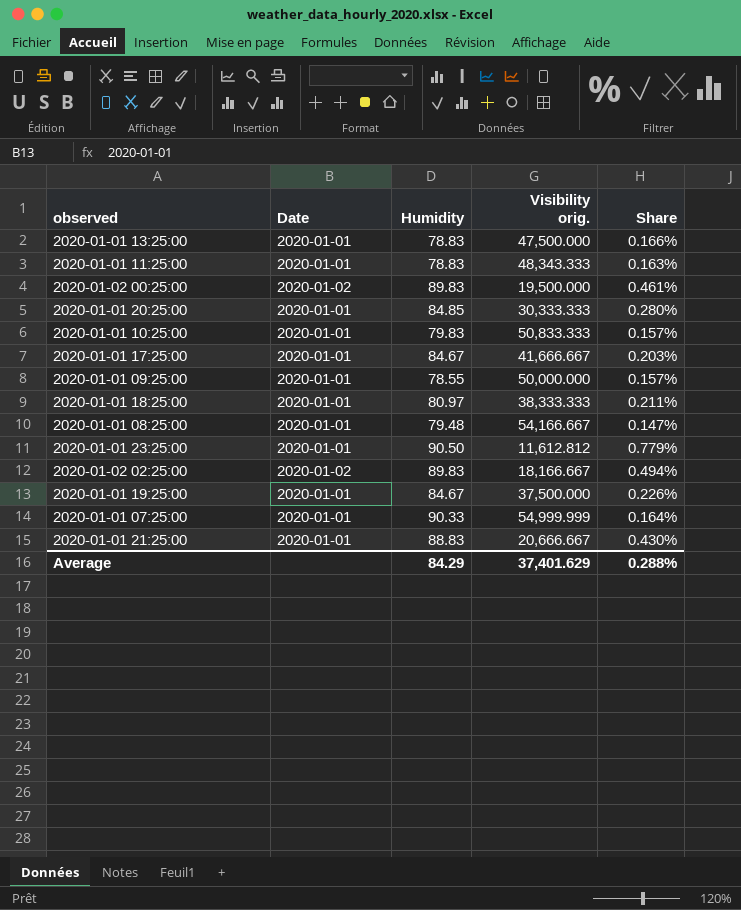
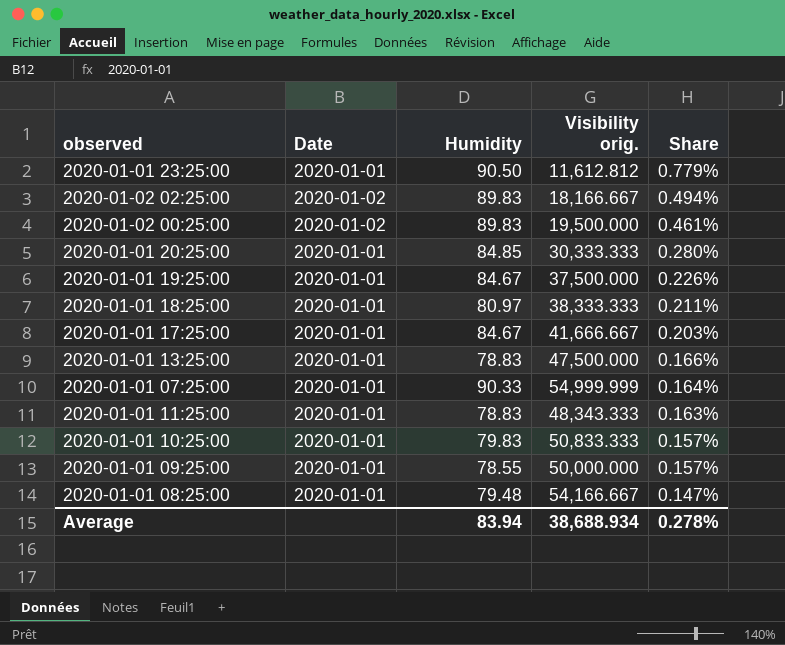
row order: none -> Share descending
row 2020-01-01 21:25:00: 2020-01-01 | 88.83 | 20,666.667 | 0.430% -> none
Average | Humidity: 84.29 -> 83.94
Average | Visibility orig.: 37,401.629 -> 38,688.934
Average | Share: 0.288% -> 0.278%

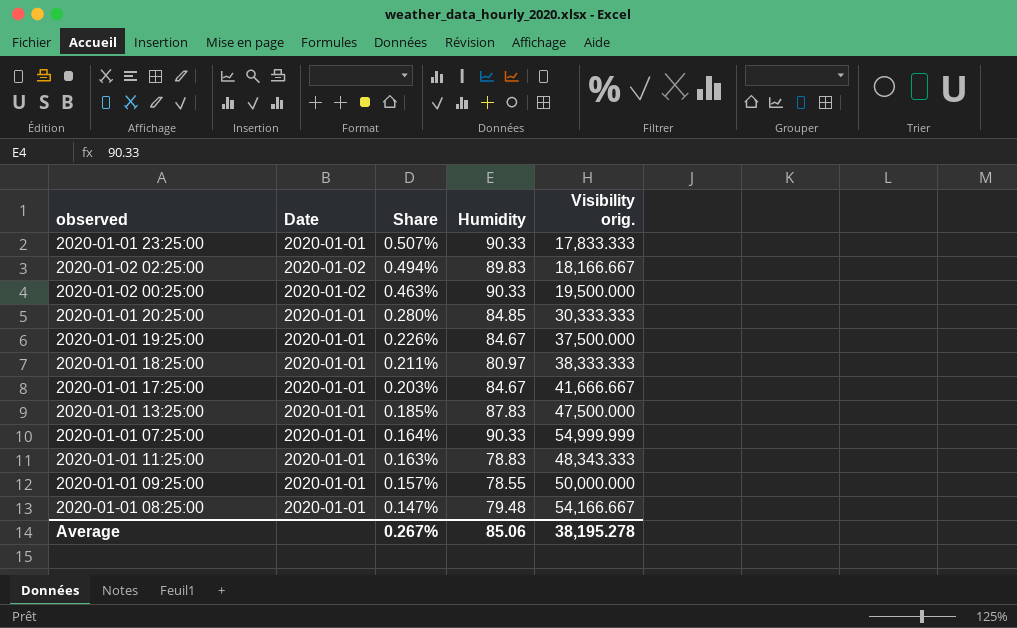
column Share | position: 5 -> 3
row 2020-01-01 10:25:00: 2020-01-01 | 79.83 | 50,833.333 | 0.157% -> none
2020-01-01 23:25:00 | Share: 0.779% -> 0.507%
2020-01-01 23:25:00 | Humidity: 90.50 -> 90.33
2020-01-01 23:25:00 | Visibility orig.: 11,612.812 -> 17,833.333
2020-01-02 00:25:00 | Share: 0.461% -> 0.463%
2020-01-02 00:25:00 | Humidity: 89.83 -> 90.33
2020-01-01 13:25:00 | Share: 0.166% -> 0.185%
2020-01-01 13:25:00 | Humidity: 78.83 -> 87.83
Average | Share: 0.278% -> 0.267%
Average | Humidity: 83.94 -> 85.06
Average | Visibility orig.: 38,688.934 -> 38,195.278

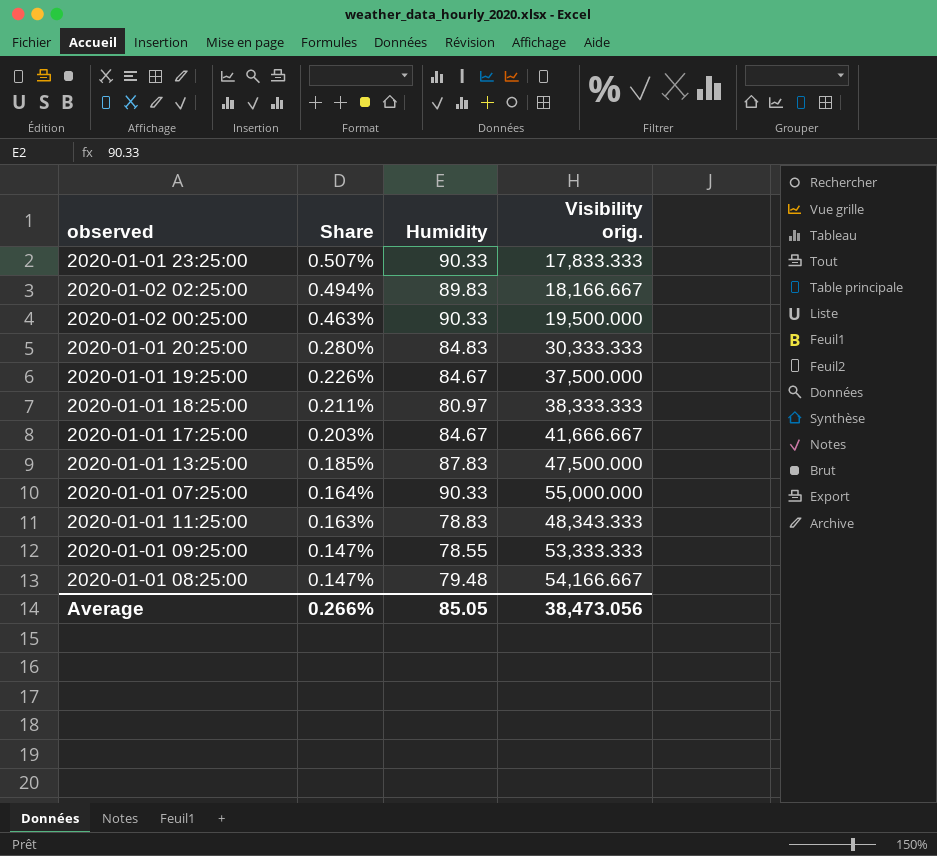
column Date | position: 2 -> none
2020-01-01 20:25:00 | Humidity: 84.85 -> 84.83
2020-01-01 07:25:00 | Visibility orig.: 54,999.999 -> 55,000.000
2020-01-01 09:25:00 | Share: 0.157% -> 0.147%
2020-01-01 09:25:00 | Visibility orig.: 50,000.000 -> 53,333.333
Average | Share: 0.267% -> 0.266%
Average | Humidity: 85.06 -> 85.05
Average | Visibility orig.: 38,195.278 -> 38,473.056

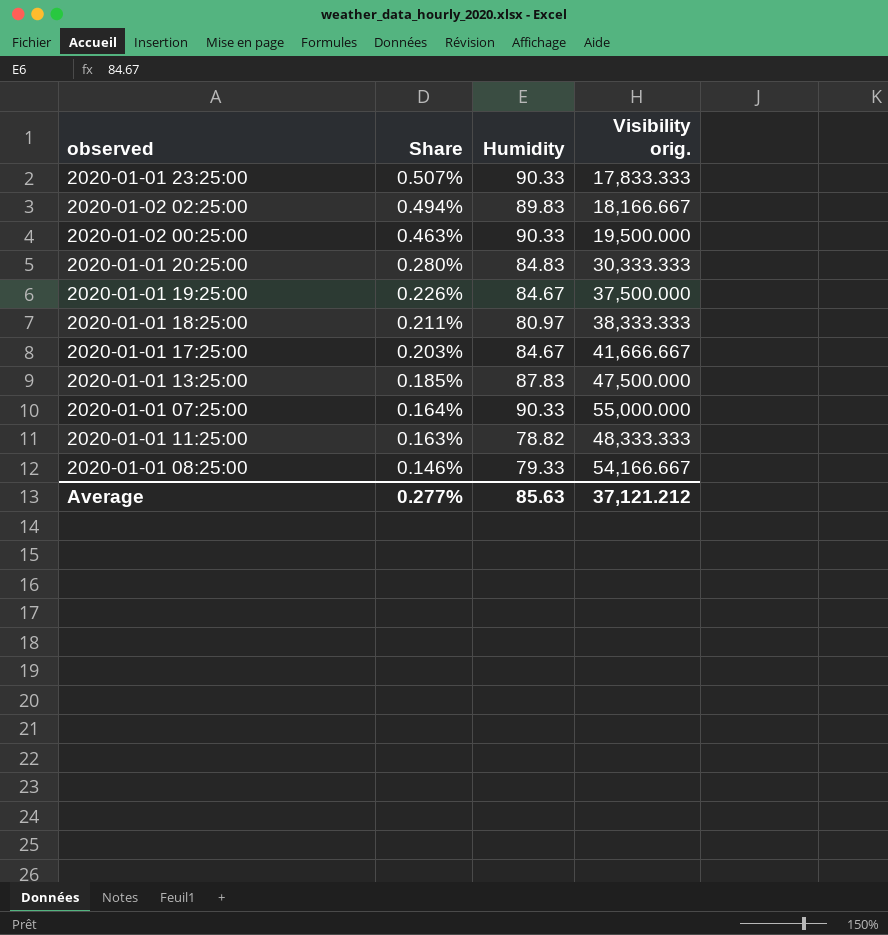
row 2020-01-01 09:25:00: 0.147% | 78.55 | 53,333.333 -> none
2020-01-01 11:25:00 | Humidity: 78.83 -> 78.82
2020-01-01 11:25:00 | Visibility orig.: 48,343.333 -> 48,333.333
2020-01-01 08:25:00 | Share: 0.147% -> 0.146%
2020-01-01 08:25:00 | Humidity: 79.48 -> 79.33
Average | Share: 0.266% -> 0.277%
Average | Humidity: 85.05 -> 85.63
Average | Visibility orig.: 38,473.056 -> 37,121.212

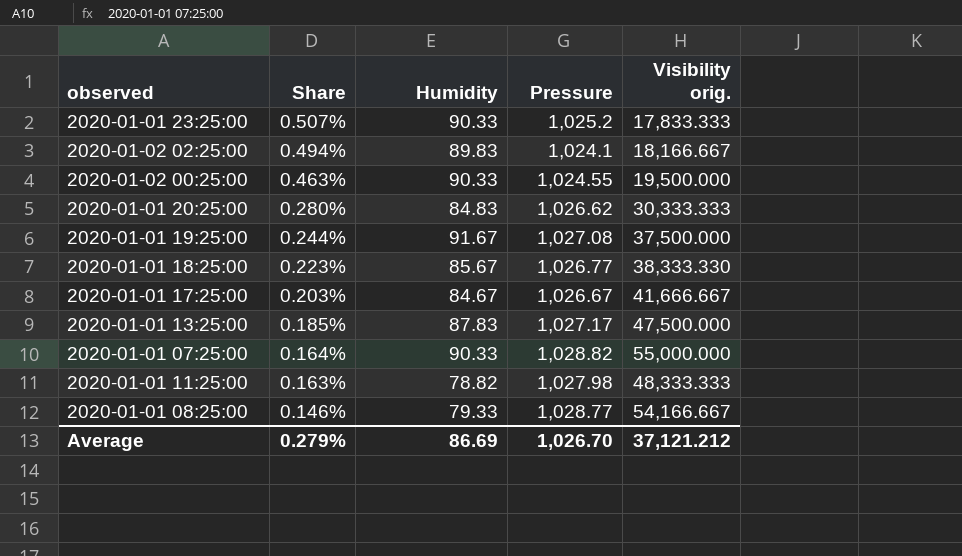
column Pressure | position: none -> 4
2020-01-01 19:25:00 | Share: 0.226% -> 0.244%
2020-01-01 19:25:00 | Humidity: 84.67 -> 91.67
2020-01-01 18:25:00 | Share: 0.211% -> 0.223%
2020-01-01 18:25:00 | Humidity: 80.97 -> 85.67
2020-01-01 18:25:00 | Visibility orig.: 38,333.333 -> 38,333.330
Average | Share: 0.277% -> 0.279%
Average | Humidity: 85.63 -> 86.69

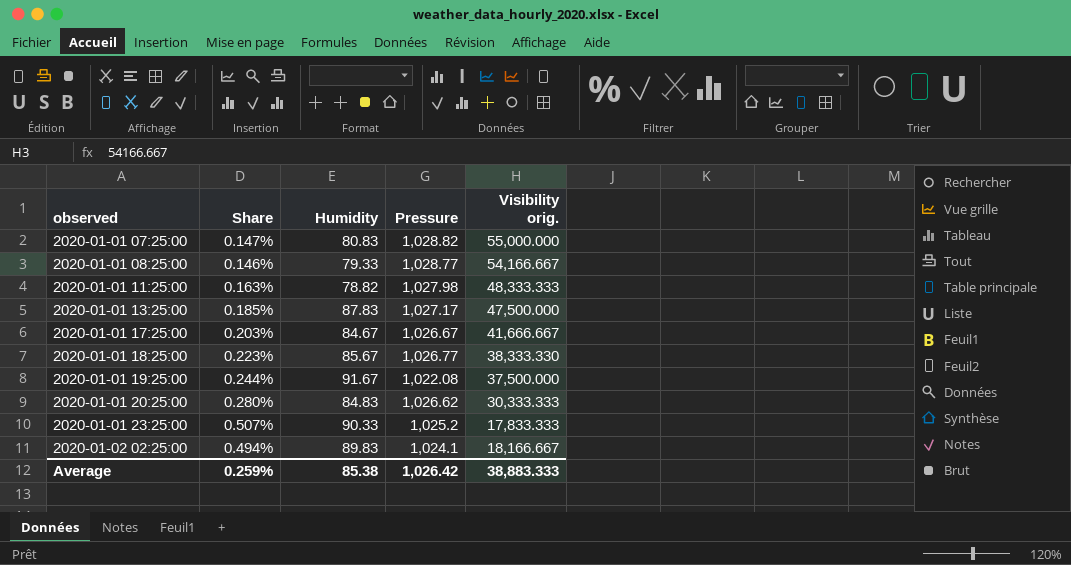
row order: Share descending -> observed ascending
row 2020-01-02 00:25:00: 0.463% | 90.33 | 1,024.55 | 19,500.000 -> none
2020-01-01 07:25:00 | Share: 0.164% -> 0.147%
2020-01-01 07:25:00 | Humidity: 90.33 -> 80.83
2020-01-01 19:25:00 | Pressure: 1,027.08 -> 1,022.08
Average | Share: 0.279% -> 0.259%
Average | Humidity: 86.69 -> 85.38
Average | Pressure: 1,026.70 -> 1,026.42
Average | Visibility orig.: 37,121.212 -> 38,883.333

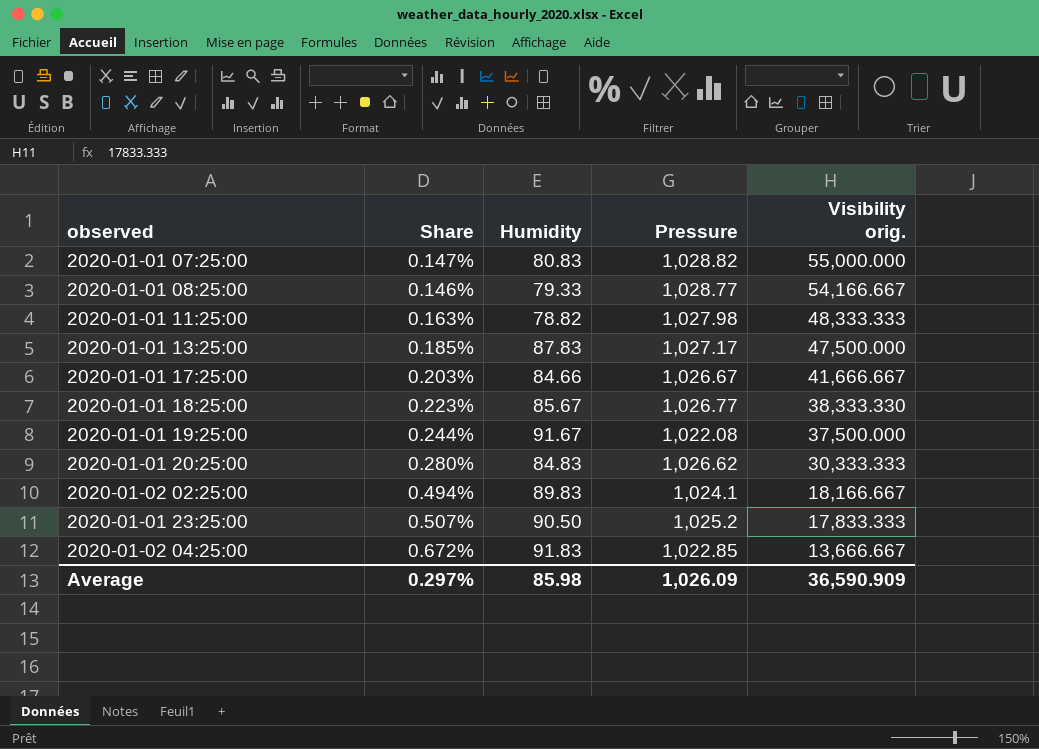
row order: observed ascending -> Visibility orig. descending
2020-01-01 17:25:00 | Humidity: 84.67 -> 84.66
2020-01-01 23:25:00 | Humidity: 90.33 -> 90.50
row 2020-01-02 04:25:00: none -> 0.672% | 91.83 | 1,022.85 | 13,666.667
Average | Share: 0.259% -> 0.297%
Average | Humidity: 85.38 -> 85.98
Average | Pressure: 1,026.42 -> 1,026.09
Average | Visibility orig.: 38,883.333 -> 36,590.909

